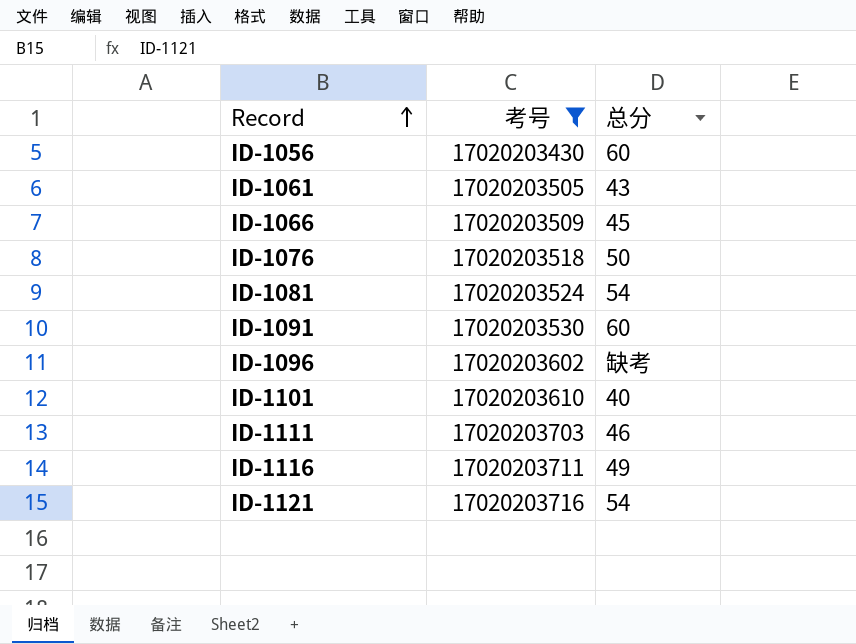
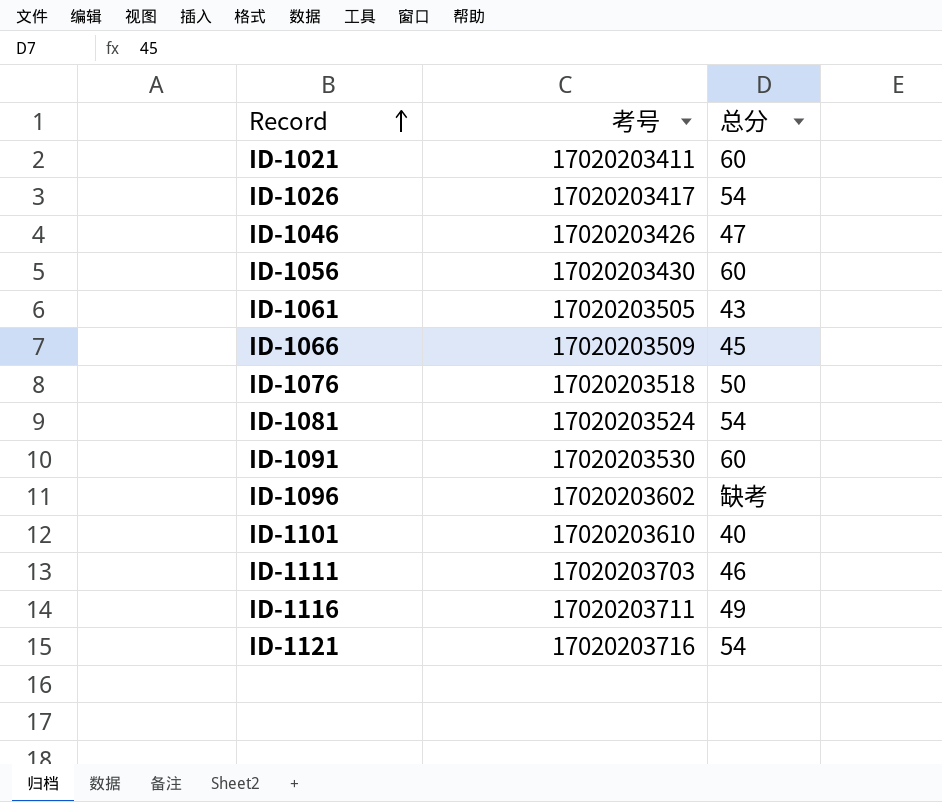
filter: 考号 >= 17020203430 -> none

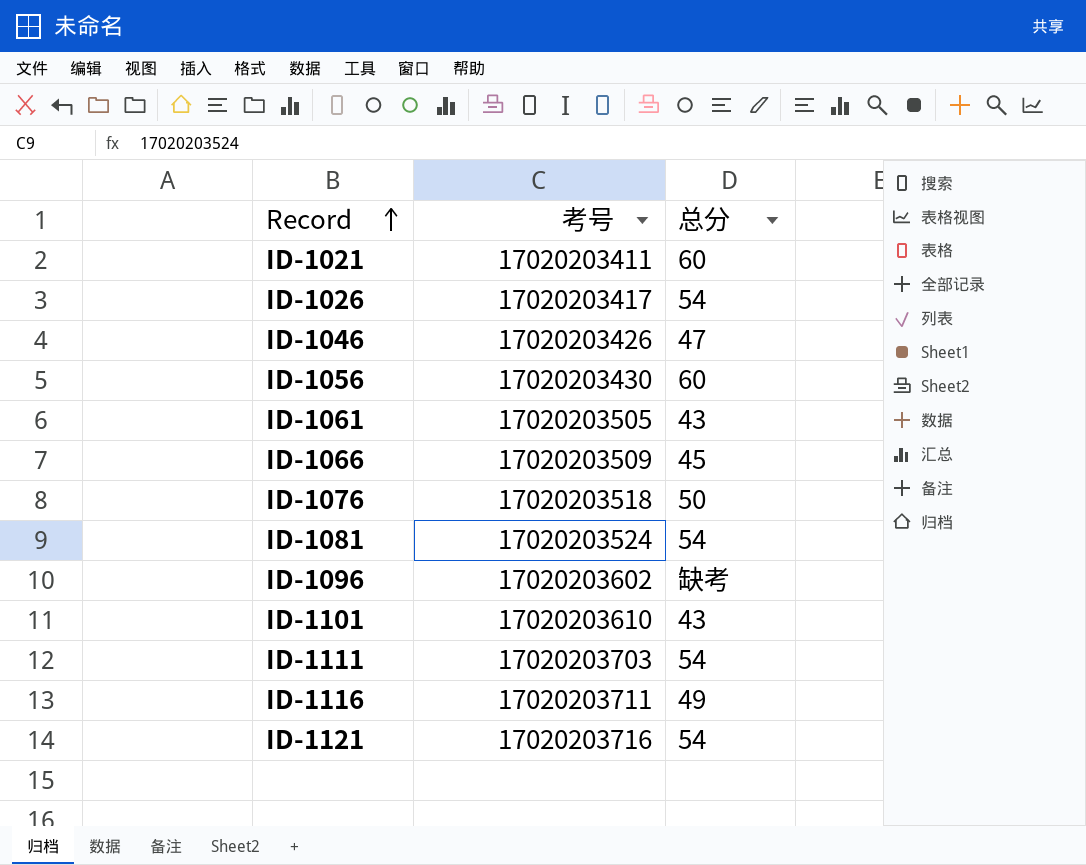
row ID-1091: 17020203530 | 60 -> none
ID-1101 | 总分: 40 -> 43
ID-1111 | 总分: 46 -> 54

